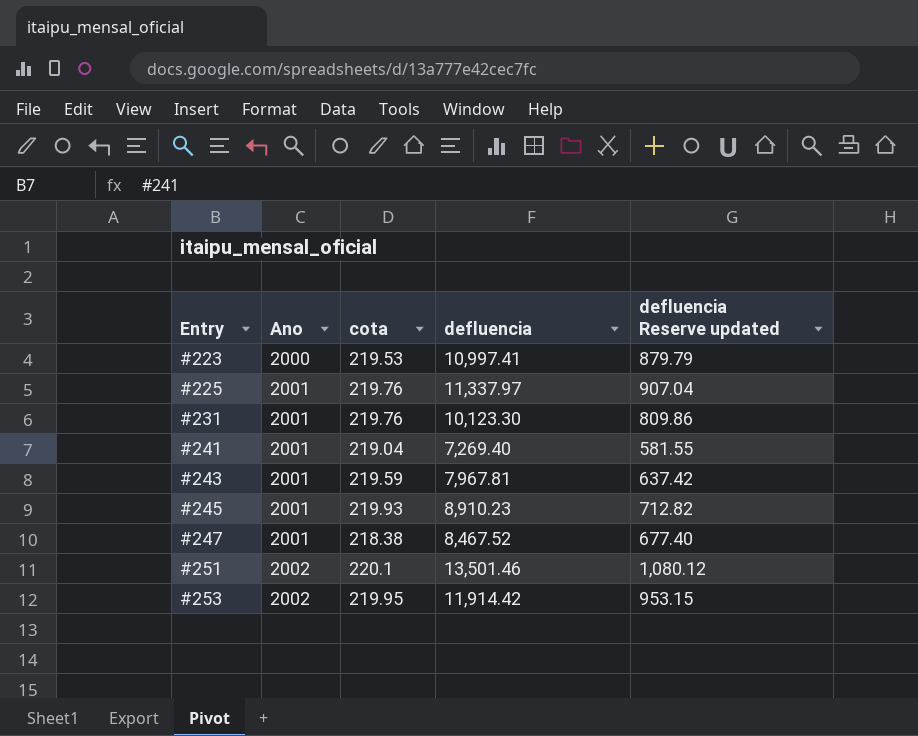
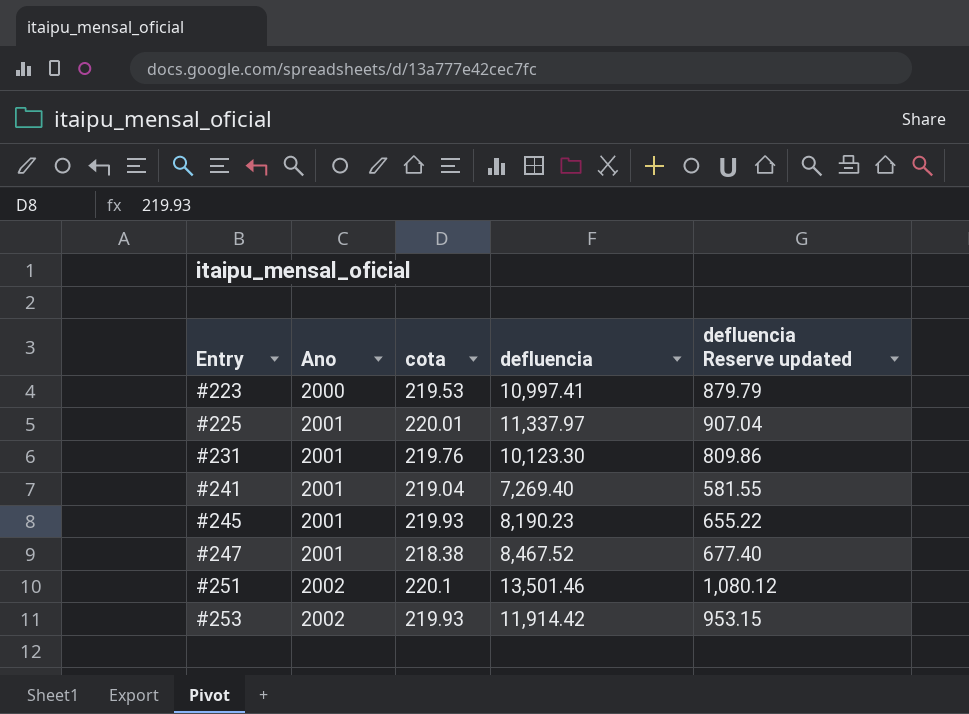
row #243: 2001 | 219.59 | 7,967.81 | 637.42 -> none
#225 | cota: 219.76 -> 220.01
#245 | defluencia: 8,910.23 -> 8,190.23
#245 | defluencia Reserve updated: 712.82 -> 655.22
#253 | cota: 219.95 -> 219.93

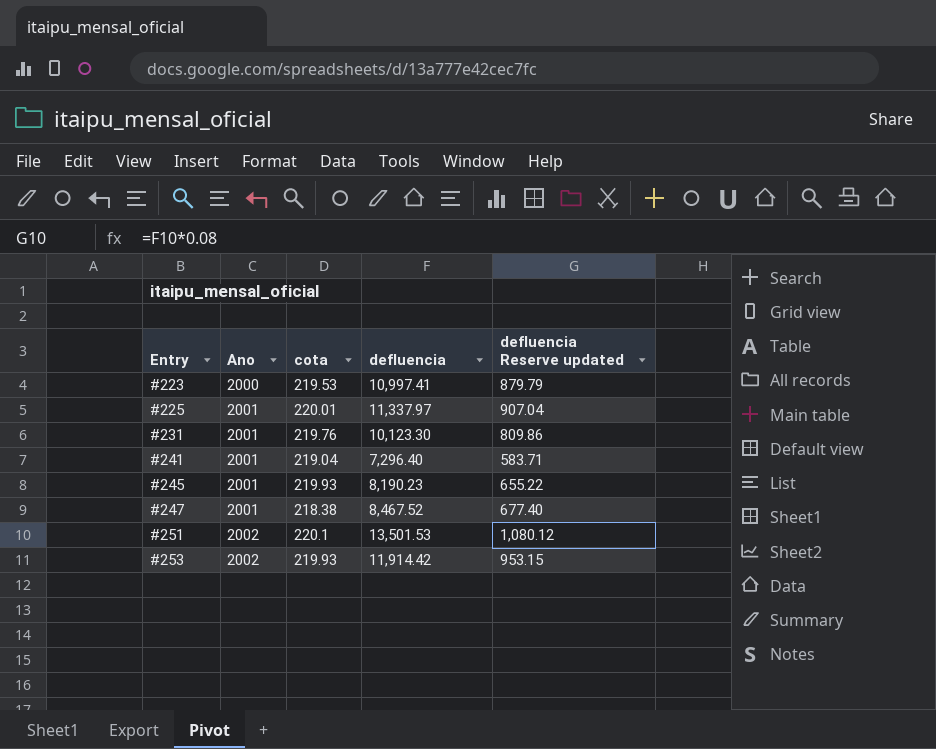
#241 | defluencia: 7,269.40 -> 7,296.40
#241 | defluencia Reserve updated: 581.55 -> 583.71
#251 | defluencia: 13,501.46 -> 13,501.53

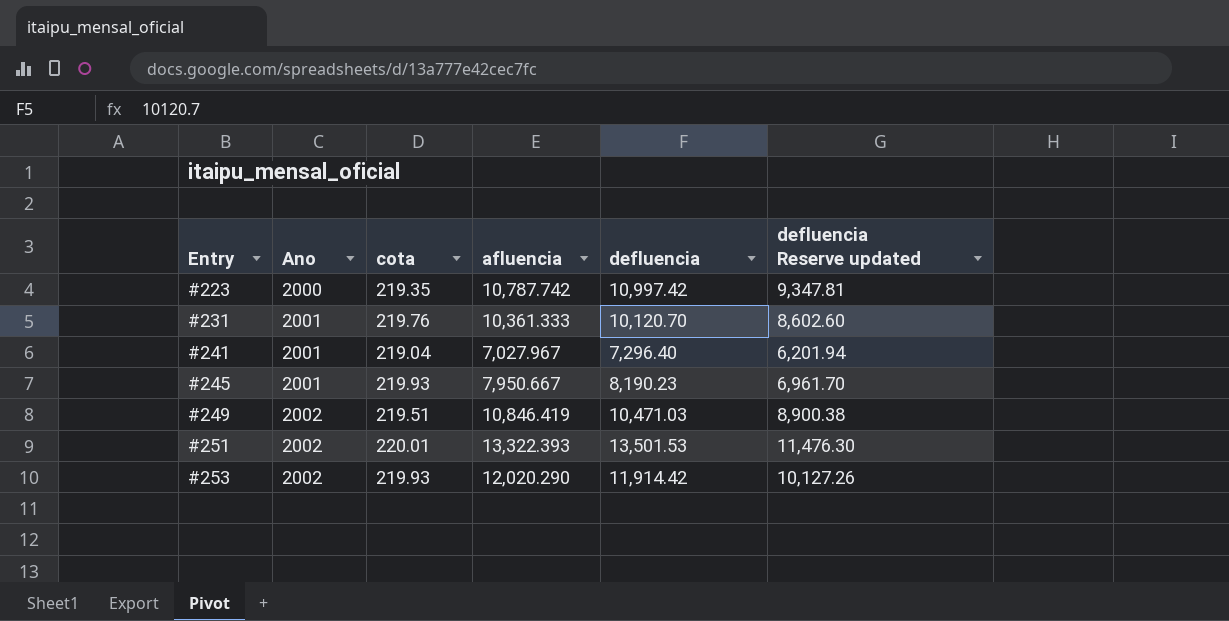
column afluencia | position: none -> 4
column defluencia Reserve updated | formula: [defluencia] * 0.08 -> [defluencia] * 0.85
row #225: 2001 | 220.01 | 11,337.97 | 907.04 -> none
row #247: 2001 | 218.38 | 8,467.52 | 677.40 -> none
#223 | cota: 219.53 -> 219.35
#223 | defluencia: 10,997.41 -> 10,997.42
#231 | defluencia: 10,123.30 -> 10,120.70
row #249: none -> 2002 | 219.51 | 10,846.419 | 10,471.03 | 8,900.38
#251 | cota: 220.1 -> 220.01

